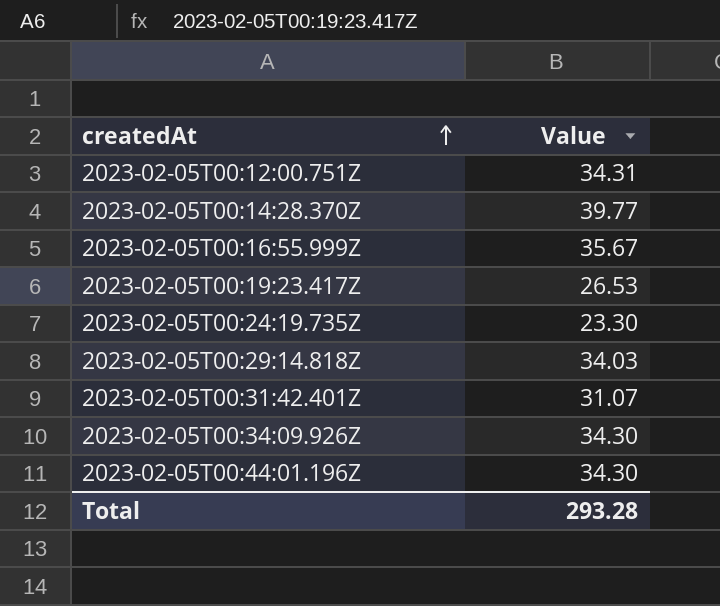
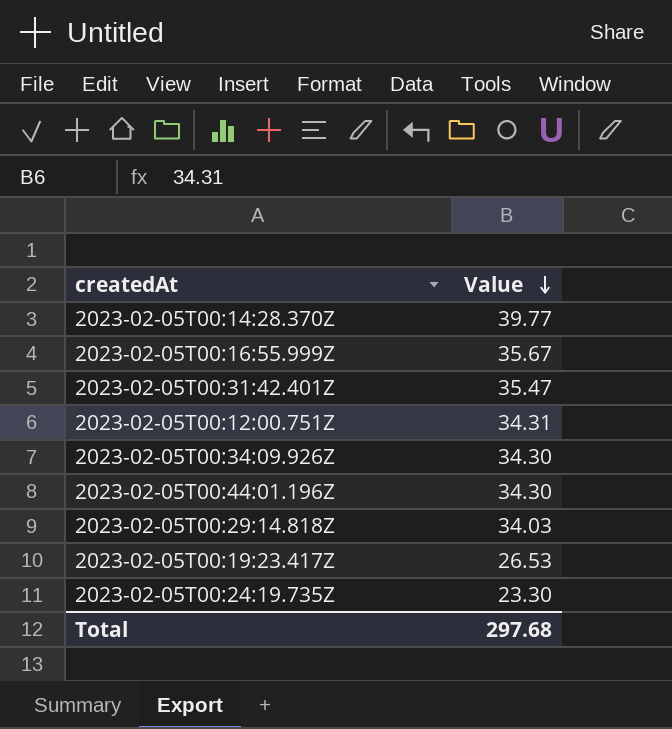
row order: createdAt ascending -> Value descending
2023-02-05T00:31:42.401Z | Value: 31.07 -> 35.47
Total | Value: 293.28 -> 297.68

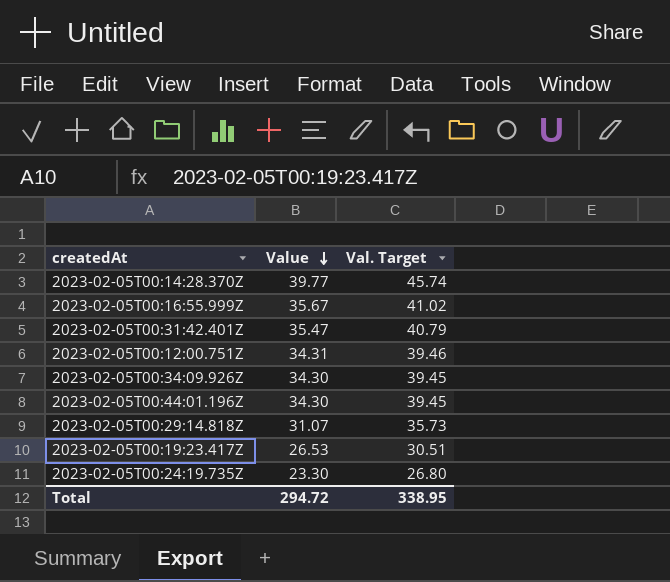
column Val. Target | formula: none -> [Value] * 1.15
2023-02-05T00:29:14.818Z | Value: 34.03 -> 31.07
Total | Value: 297.68 -> 294.72

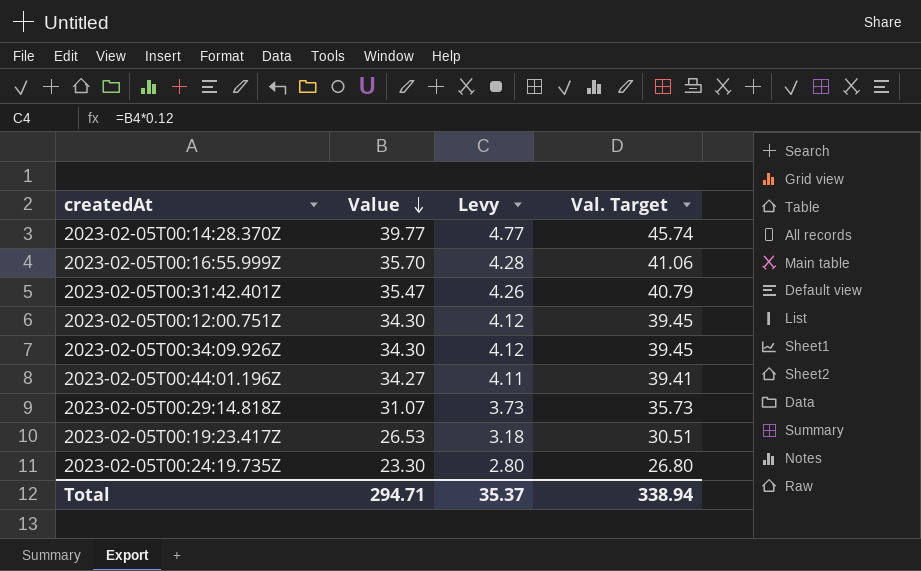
column Levy | formula: none -> [Value] * 0.12
2023-02-05T00:16:55.999Z | Value: 35.67 -> 35.70
2023-02-05T00:16:55.999Z | Val. Target: 41.02 -> 41.06
2023-02-05T00:12:00.751Z | Value: 34.31 -> 34.30
2023-02-05T00:12:00.751Z | Val. Target: 39.46 -> 39.45
2023-02-05T00:44:01.196Z | Value: 34.30 -> 34.27
2023-02-05T00:44:01.196Z | Val. Target: 39.45 -> 39.41
Total | Value: 294.72 -> 294.71
Total | Val. Target: 338.95 -> 338.94

